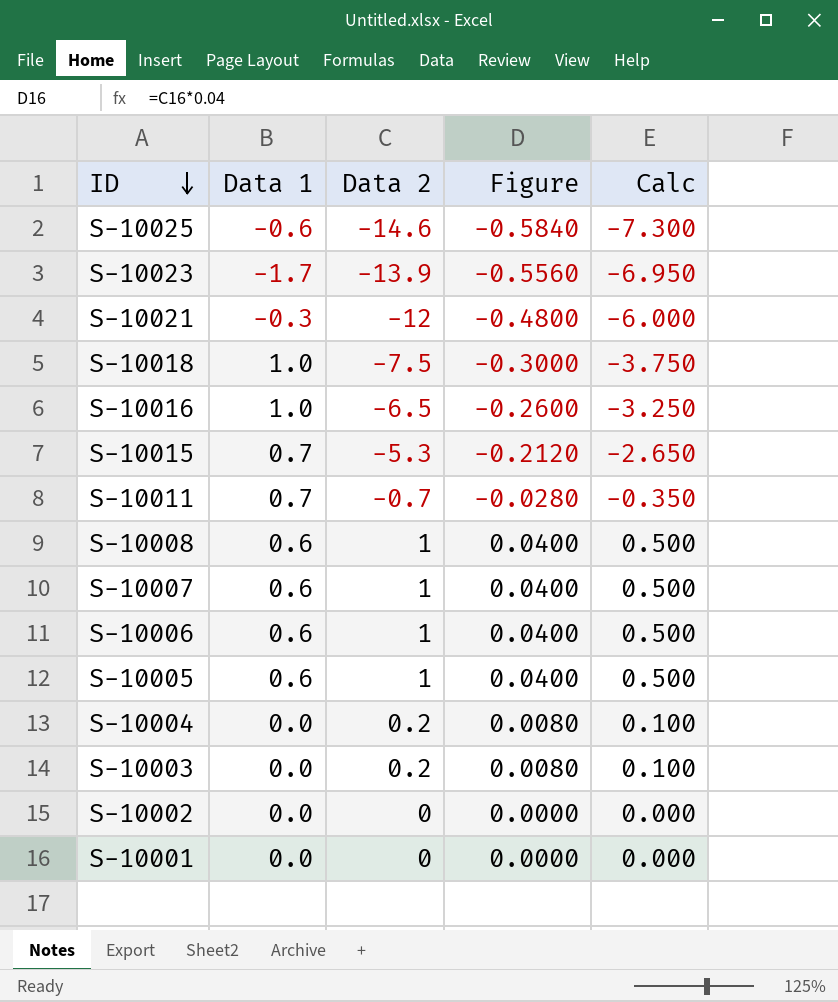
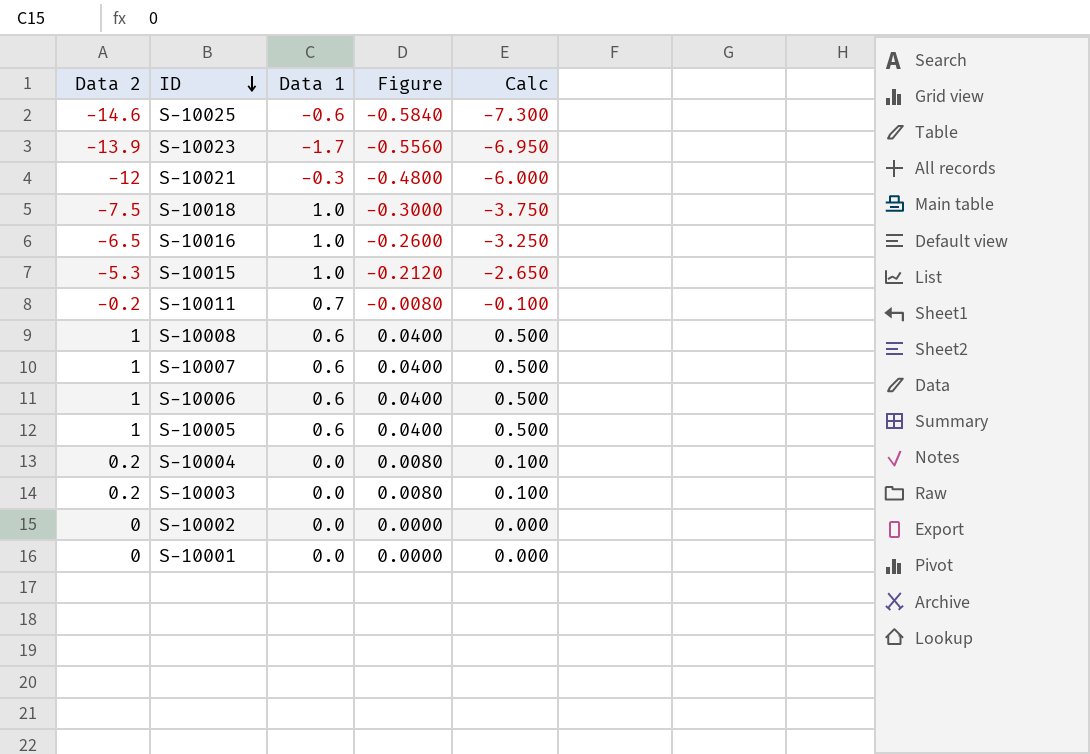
column Data 2 | position: 3 -> 1
S-10015 | Data 1: 0.7 -> 1.0
S-10011 | Data 2: -0.7 -> -0.2
S-10011 | Figure: -0.0280 -> -0.0080
S-10011 | Calc: -0.350 -> -0.100

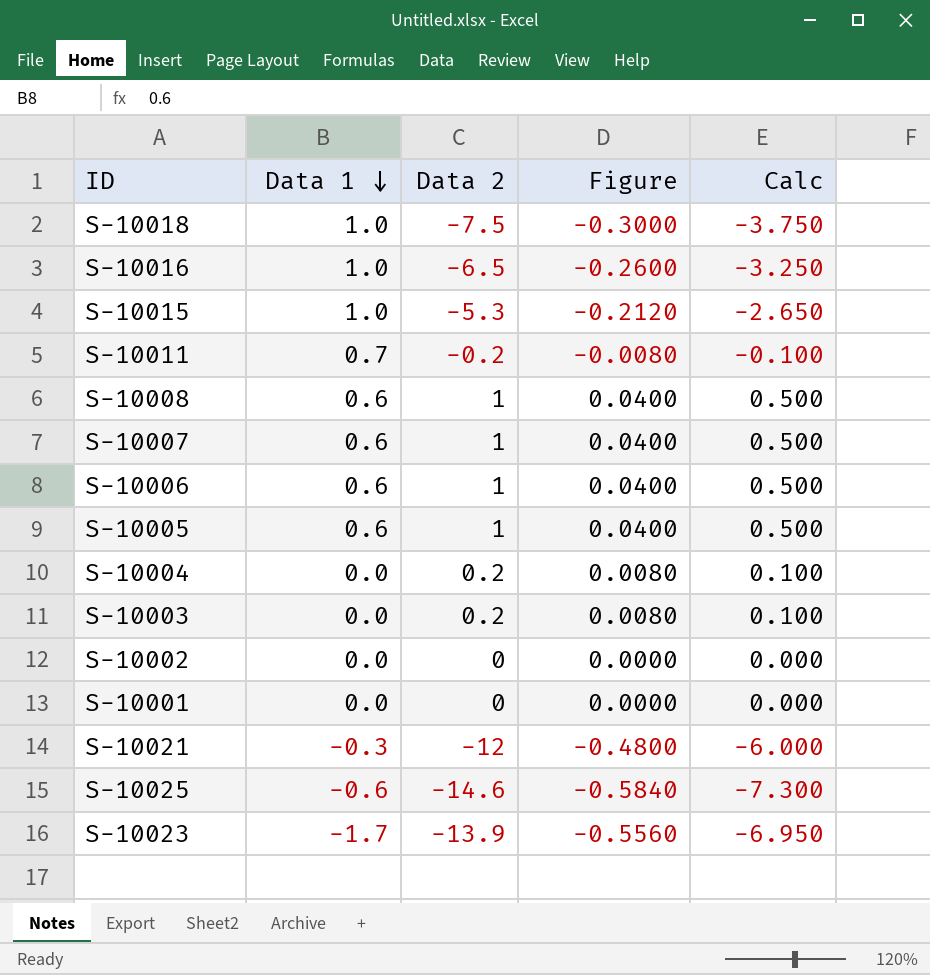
row order: ID descending -> Data 1 descending
column Data 2 | position: 1 -> 3

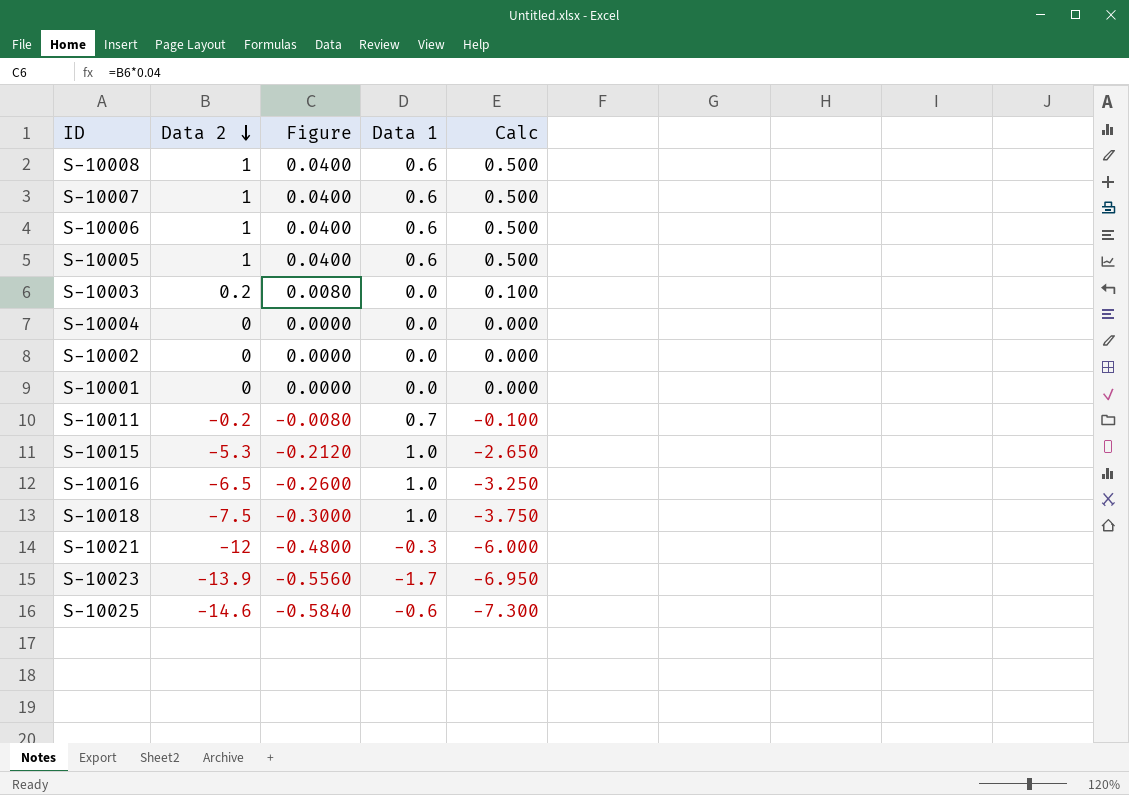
row order: Data 1 descending -> Data 2 descending
column Data 1 | position: 2 -> 4
S-10004 | Data 2: 0.2 -> 0
S-10004 | Figure: 0.0080 -> 0.0000
S-10004 | Calc: 0.100 -> 0.000

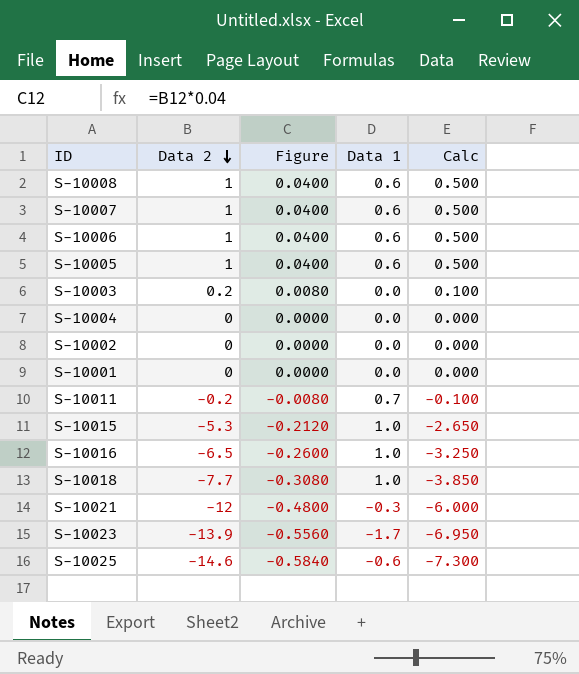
S-10018 | Data 2: -7.5 -> -7.7
S-10018 | Figure: -0.3000 -> -0.3080
S-10018 | Calc: -3.750 -> -3.850

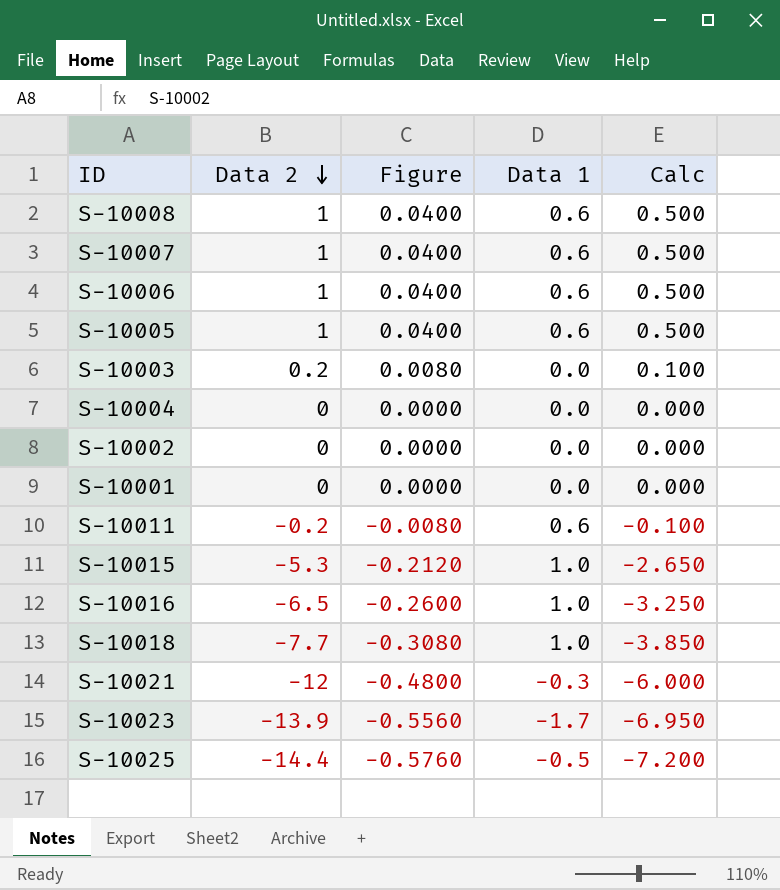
S-10011 | Data 1: 0.7 -> 0.6
S-10025 | Data 2: -14.6 -> -14.4
S-10025 | Figure: -0.5840 -> -0.5760
S-10025 | Data 1: -0.6 -> -0.5
S-10025 | Calc: -7.300 -> -7.200

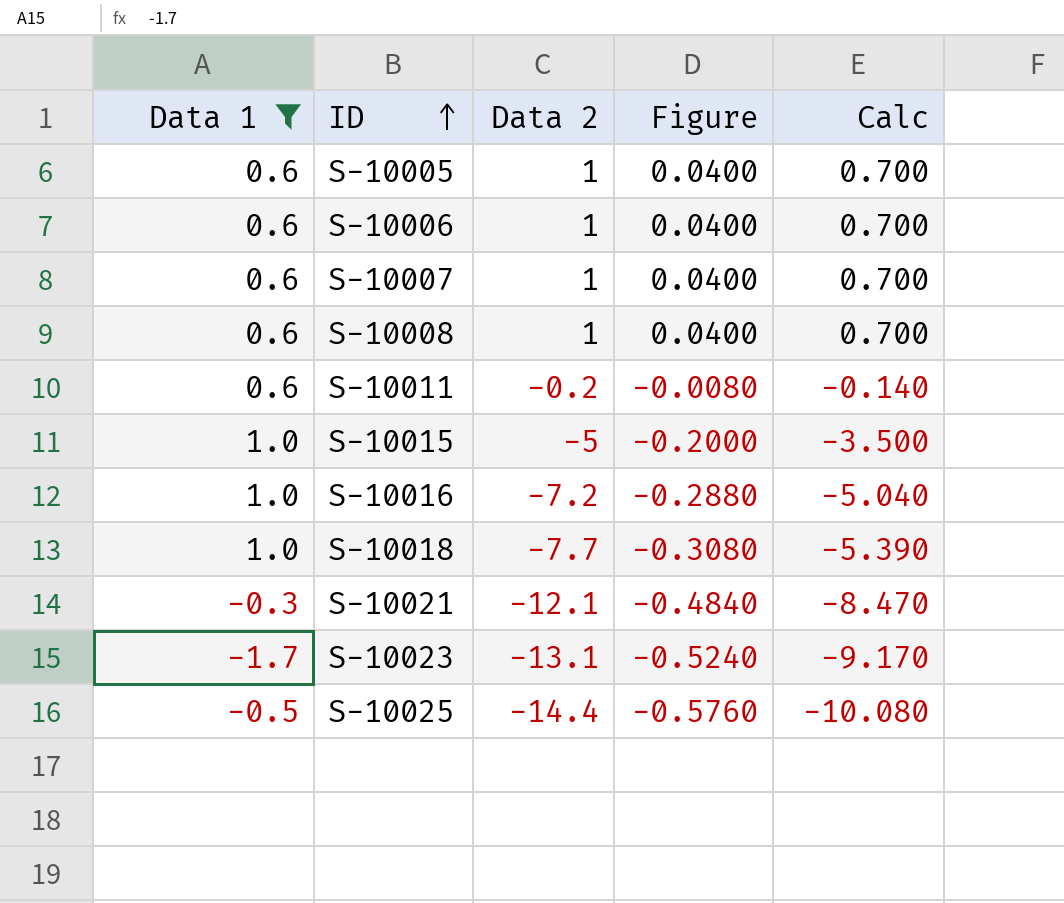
filter: none -> Data 1 != 0.0
row order: Data 2 descending -> ID ascending
column Data 1 | position: 4 -> 1
column Calc | formula: [Data 2] * 0.5 -> [Data 2] * 0.7
S-10015 | Data 2: -5.3 -> -5
S-10015 | Figure: -0.2120 -> -0.2000
S-10016 | Data 2: -6.5 -> -7.2
S-10016 | Figure: -0.2600 -> -0.2880
S-10021 | Data 2: -12 -> -12.1
S-10021 | Figure: -0.4800 -> -0.4840
S-10023 | Data 2: -13.9 -> -13.1
S-10023 | Figure: -0.5560 -> -0.5240

